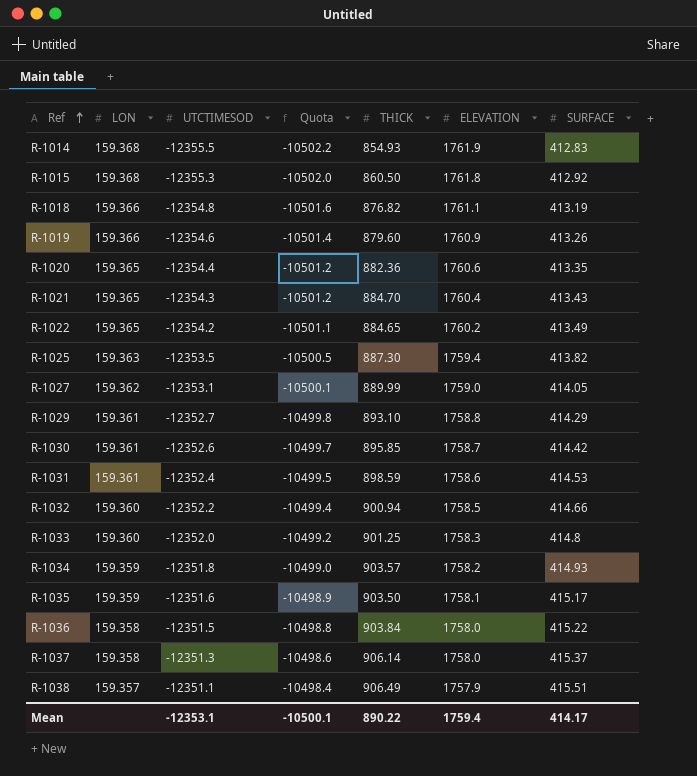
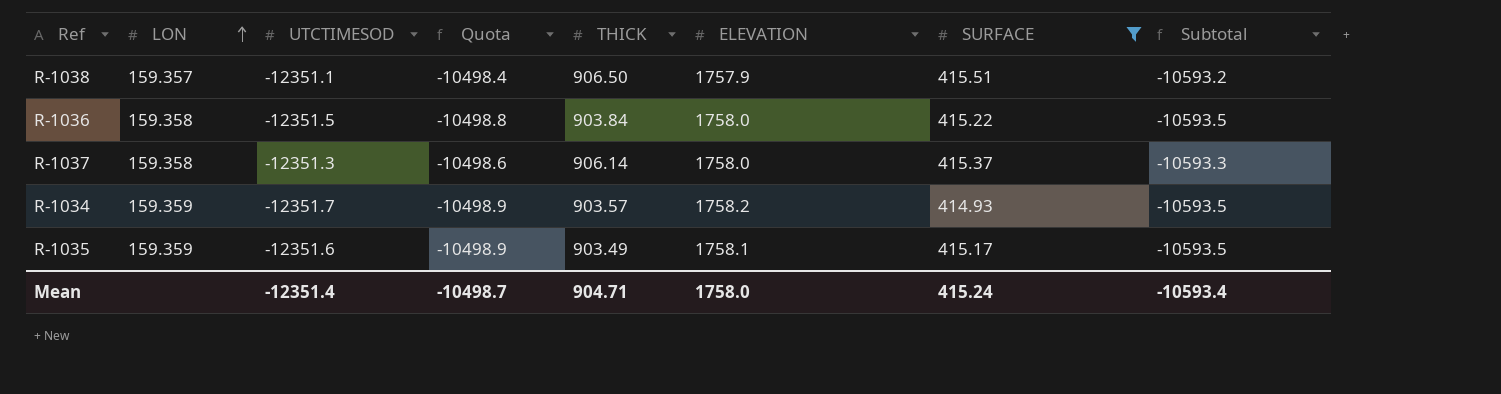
filter: none -> SURFACE >= 414.93
row order: Ref ascending -> LON ascending
column Subtotal | formula: none -> [UTCTIMESOD] + [ELEVATION]
R-1038 | THICK: 906.49 -> 906.50
R-1034 | UTCTIMESOD: -12351.8 -> -12351.7
R-1034 | Quota: -10499.0 -> -10498.9
R-1035 | THICK: 903.50 -> 903.49
Mean | UTCTIMESOD: -12353.1 -> -12351.4
Mean | Quota: -10500.1 -> -10498.7
Mean | THICK: 890.22 -> 904.71
Mean | ELEVATION: 1759.4 -> 1758.0
Mean | SURFACE: 414.17 -> 415.24

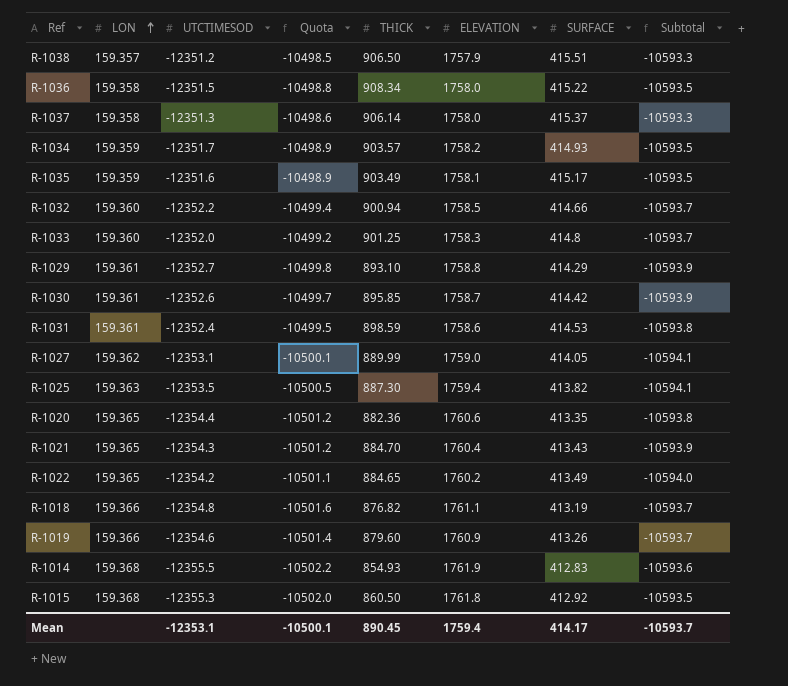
filter: SURFACE >= 414.93 -> none
R-1038 | UTCTIMESOD: -12351.1 -> -12351.2
R-1038 | Quota: -10498.4 -> -10498.5
R-1038 | Subtotal: -10593.2 -> -10593.3
R-1036 | THICK: 903.84 -> 908.34
Mean | UTCTIMESOD: -12351.4 -> -12353.1
Mean | Quota: -10498.7 -> -10500.1
Mean | THICK: 904.71 -> 890.45
Mean | ELEVATION: 1758.0 -> 1759.4
Mean | SURFACE: 415.24 -> 414.17
Mean | Subtotal: -10593.4 -> -10593.7

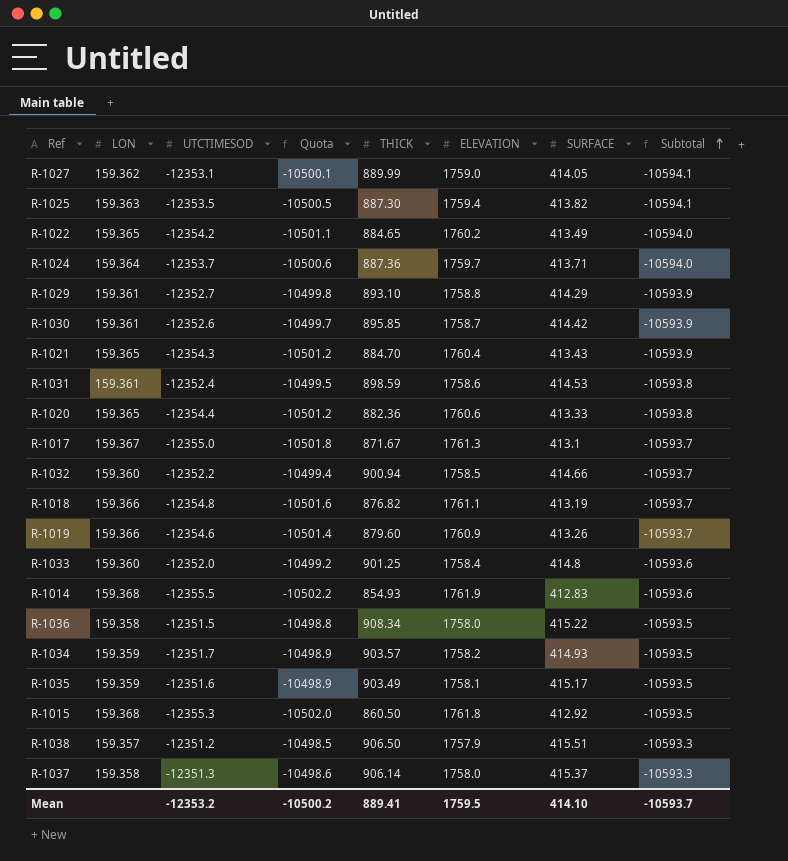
row order: LON ascending -> Subtotal ascending
row R-1024: none -> 159.364 | -12353.7 | -10500.6 | 887.36 | 1759.7 | 413.71 | -10594.0
R-1020 | SURFACE: 413.35 -> 413.33
row R-1017: none -> 159.367 | -12355.0 | -10501.8 | 871.67 | 1761.3 | 413.1 | -10593.7
R-1033 | ELEVATION: 1758.3 -> 1758.4
R-1033 | Subtotal: -10593.7 -> -10593.6
Mean | UTCTIMESOD: -12353.1 -> -12353.2
Mean | Quota: -10500.1 -> -10500.2
Mean | THICK: 890.45 -> 889.41
Mean | ELEVATION: 1759.4 -> 1759.5
Mean | SURFACE: 414.17 -> 414.10

